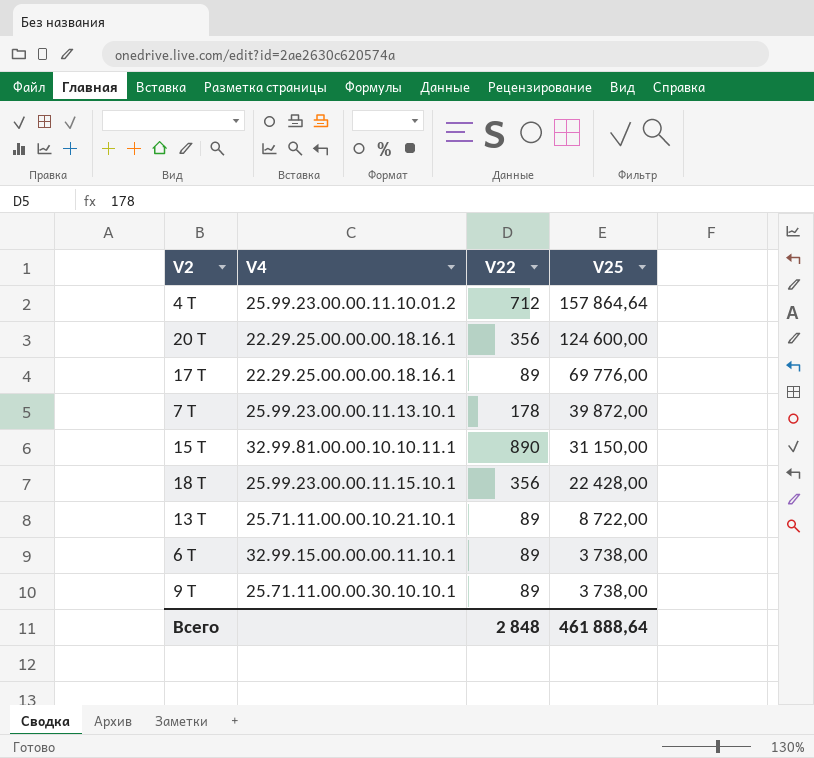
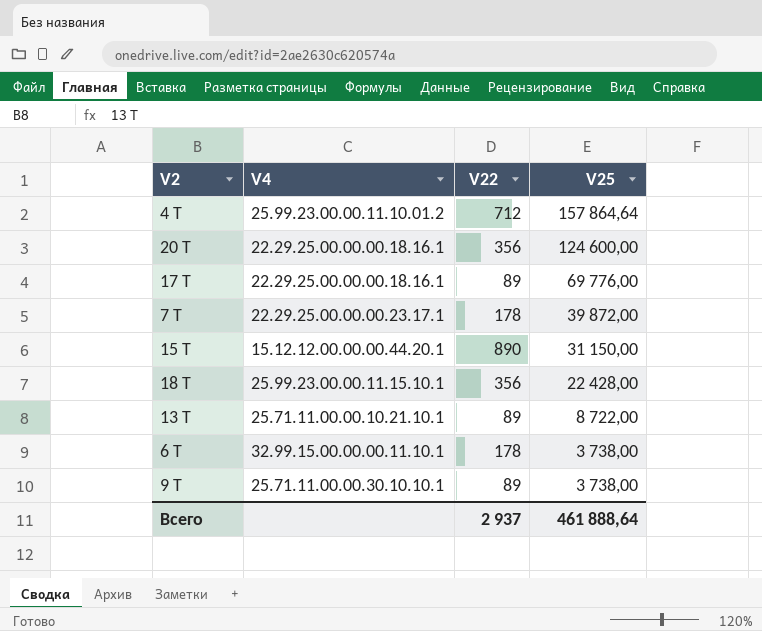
7 Т | V4: 25.99.23.00.00.11.13.10.1 -> 22.29.25.00.00.00.23.17.1
15 Т | V4: 32.99.81.00.00.10.10.11.1 -> 15.12.12.00.00.00.44.20.1
6 Т | V22: 89 -> 178
Всего | V22: 2 848 -> 2 937

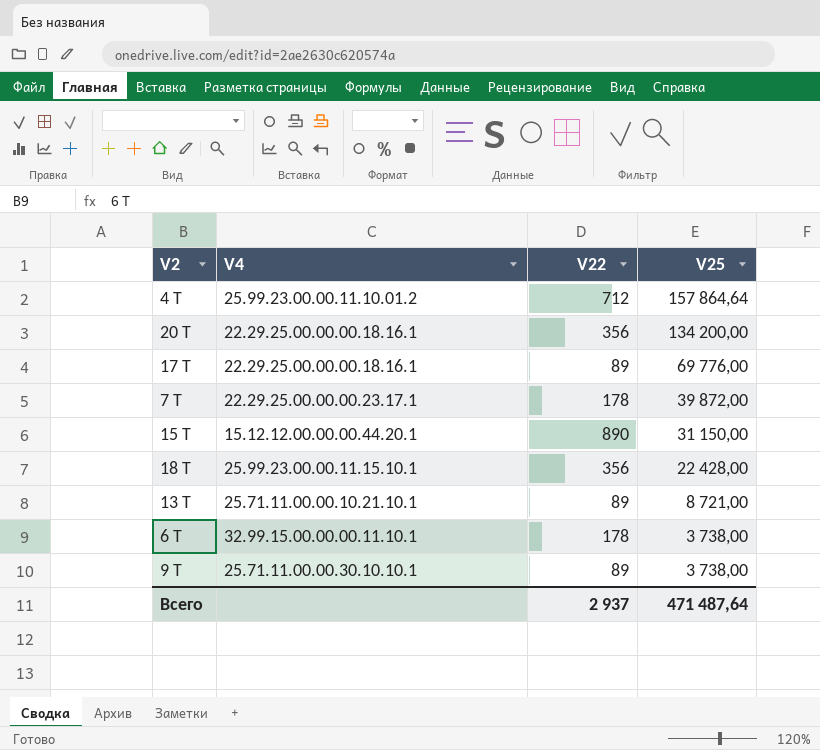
20 Т | V25: 124 600,00 -> 134 200,00
13 Т | V25: 8 722,00 -> 8 721,00
Всего | V25: 461 888,64 -> 471 487,64

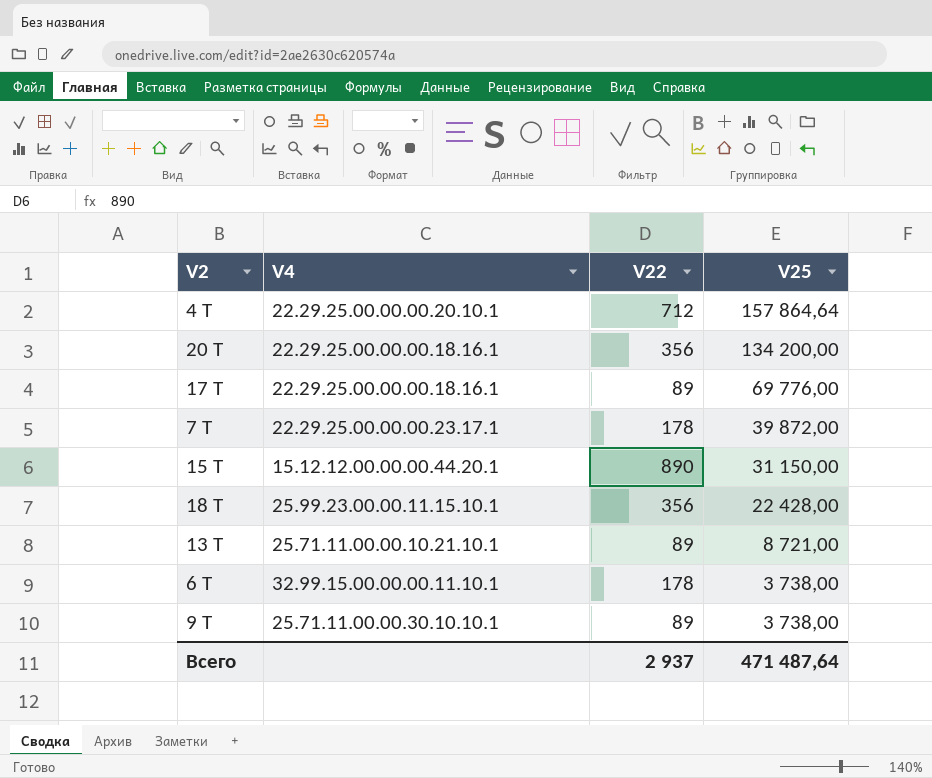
4 Т | V4: 25.99.23.00.00.11.10.01.2 -> 22.29.25.00.00.00.20.10.1

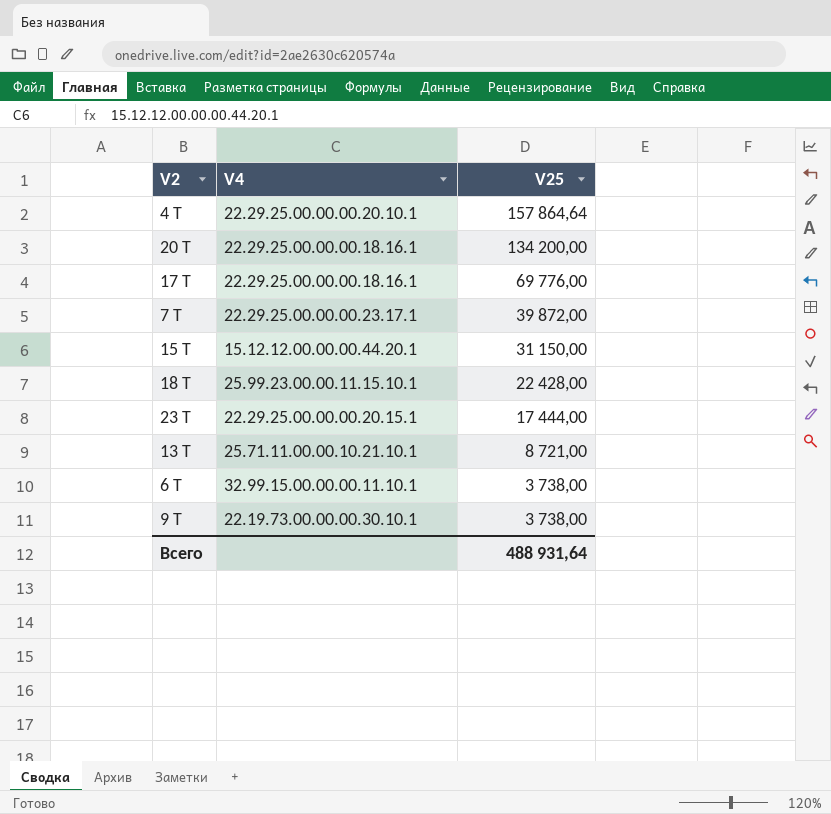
column V22 | position: 3 -> none
row 23 Т: none -> 22.29.25.00.00.00.20.15.1 | 17 444,00
9 Т | V4: 25.71.11.00.00.30.10.10.1 -> 22.19.73.00.00.00.30.10.1
Всего | V25: 471 487,64 -> 488 931,64

